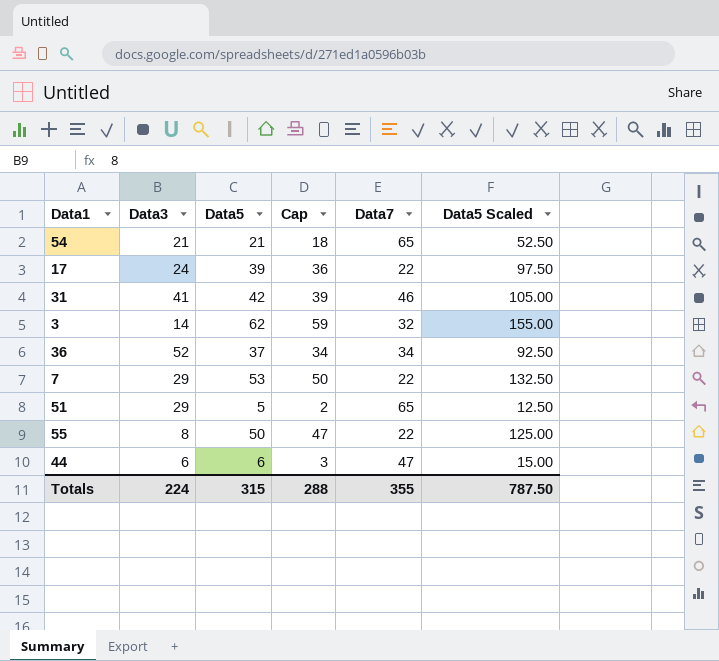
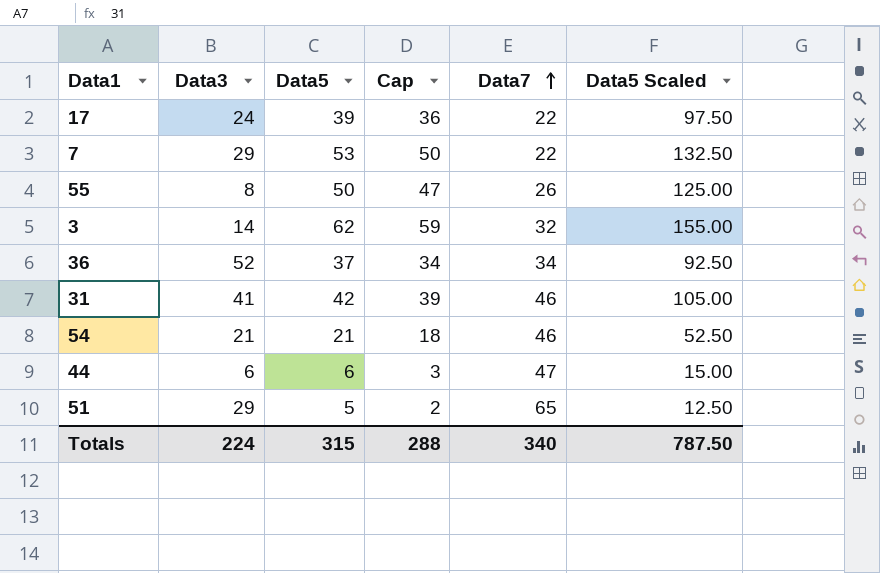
row order: none -> Data7 ascending
55 | Data7: 22 -> 26
54 | Data7: 65 -> 46
Totals | Data7: 355 -> 340

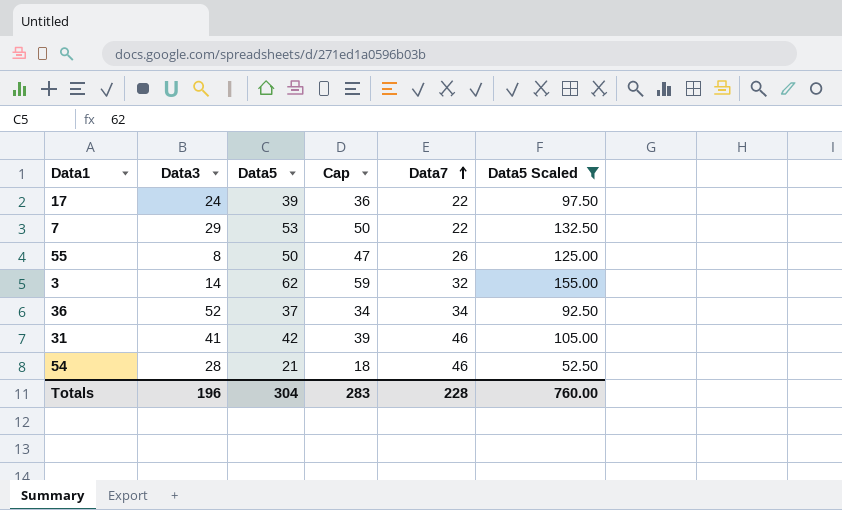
filter: none -> Data5 Scaled >= 52.50
54 | Data3: 21 -> 28
Totals | Data3: 224 -> 196
Totals | Data5: 315 -> 304
Totals | Cap: 288 -> 283
Totals | Data7: 340 -> 228
Totals | Data5 Scaled: 787.50 -> 760.00

